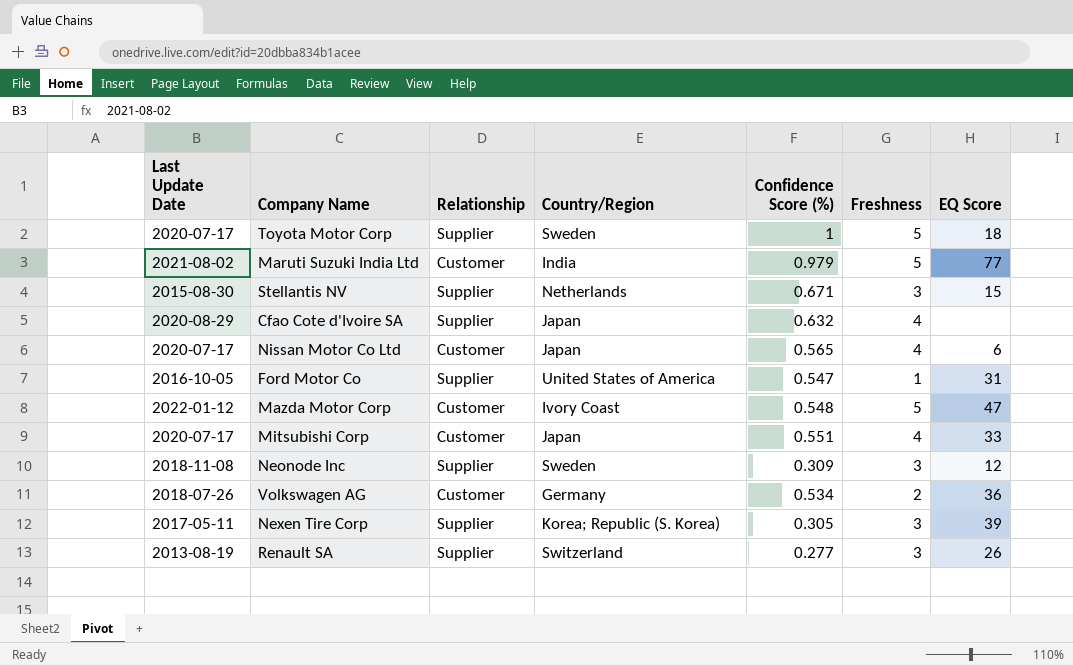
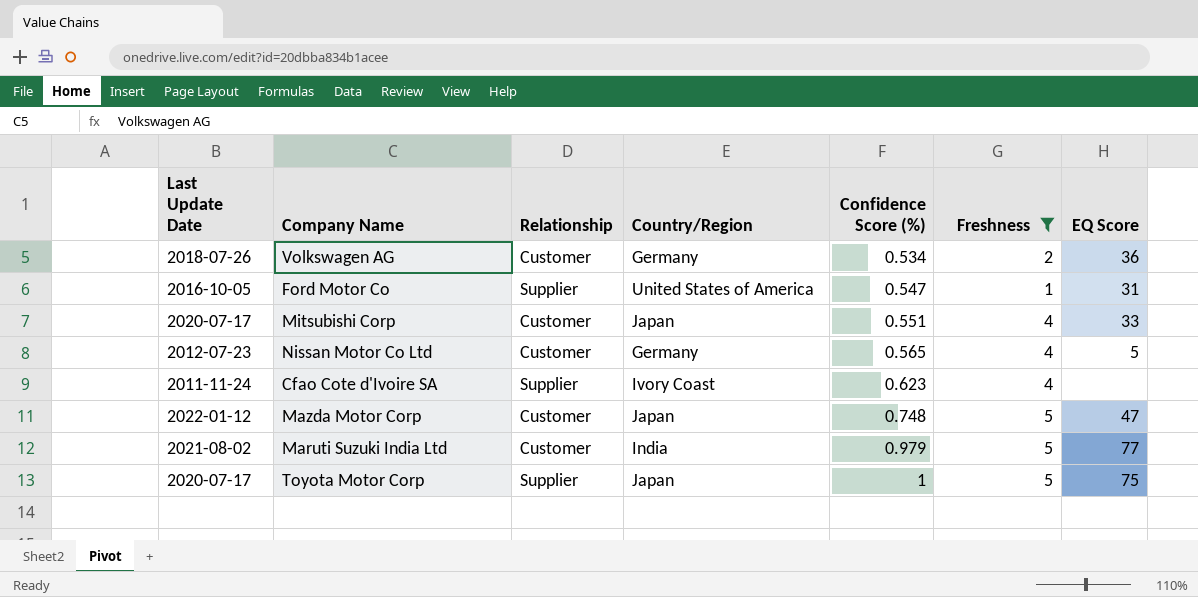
filter: none -> Freshness != 3
row order: none -> Confidence Score (%) ascending
Nissan Motor Co Ltd | Last Update Date: 2020-07-17 -> 2012-07-23
Nissan Motor Co Ltd | Country/Region: Japan -> Germany
Nissan Motor Co Ltd | EQ Score: 6 -> 5
Cfao Cote d'Ivoire SA | Last Update Date: 2020-08-29 -> 2011-11-24
Cfao Cote d'Ivoire SA | Country/Region: Japan -> Ivory Coast
Cfao Cote d'Ivoire SA | Confidence Score (%): 0.632 -> 0.623
Mazda Motor Corp | Country/Region: Ivory Coast -> Japan
Mazda Motor Corp | Confidence Score (%): 0.548 -> 0.748
Toyota Motor Corp | Country/Region: Sweden -> Japan
Toyota Motor Corp | EQ Score: 18 -> 75

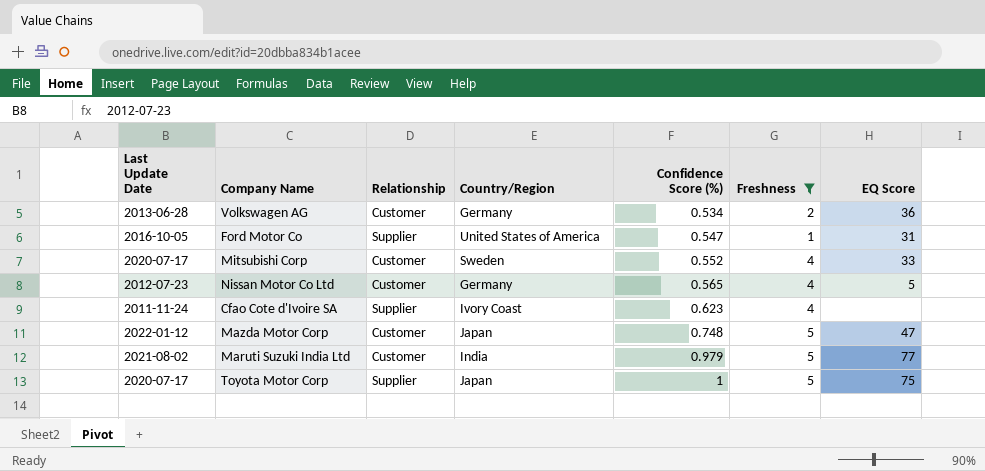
Volkswagen AG | Last Update Date: 2018-07-26 -> 2013-06-28
Mitsubishi Corp | Country/Region: Japan -> Sweden
Mitsubishi Corp | Confidence Score (%): 0.551 -> 0.552

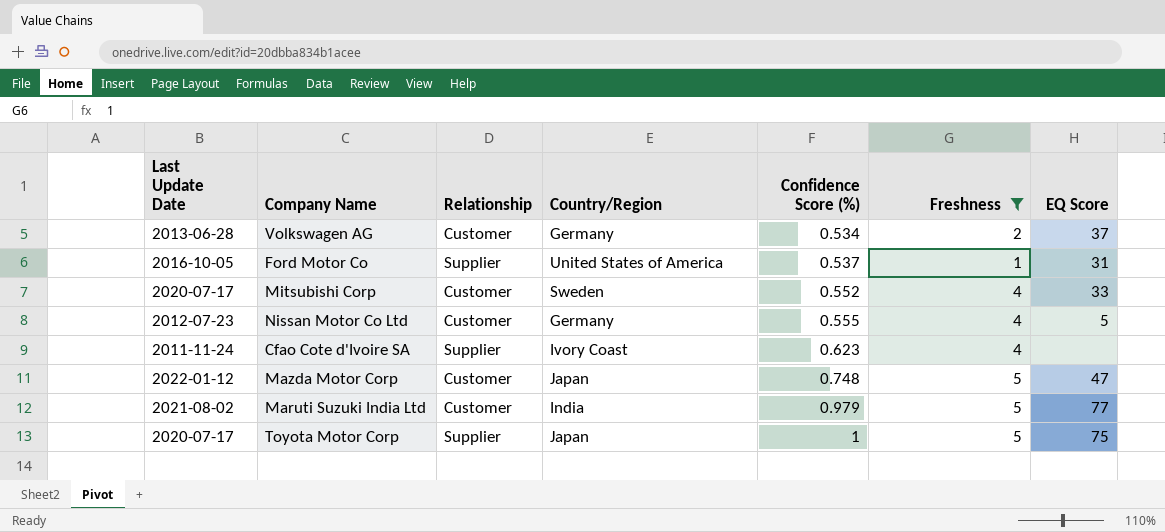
Volkswagen AG | EQ Score: 36 -> 37
Ford Motor Co | Confidence Score (%): 0.547 -> 0.537
Nissan Motor Co Ltd | Confidence Score (%): 0.565 -> 0.555

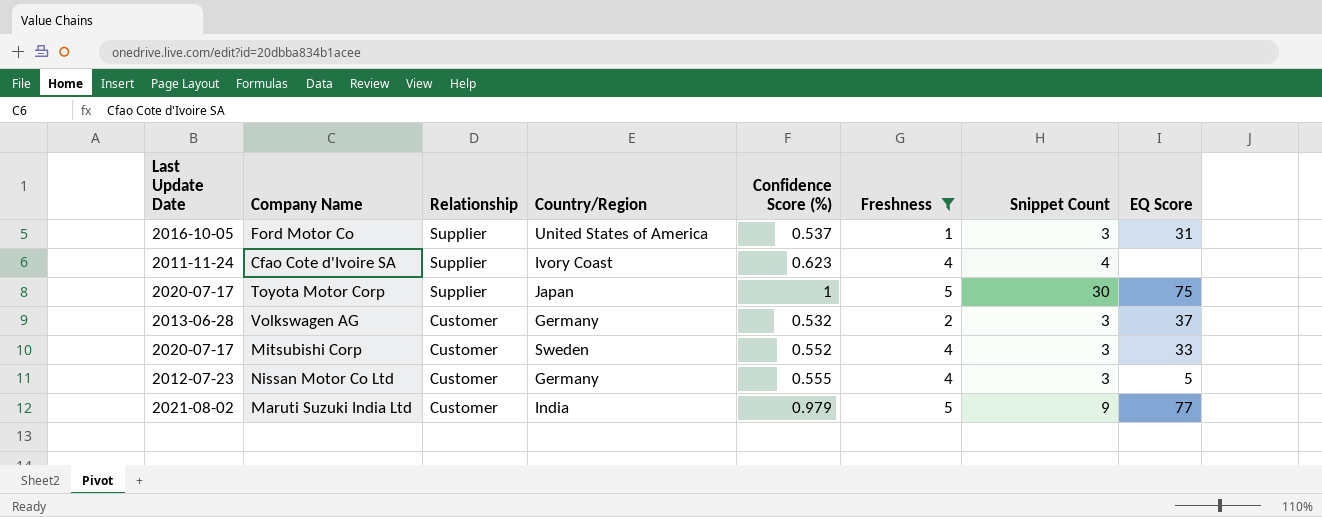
row order: Confidence Score (%) ascending -> Relationship descending
column Snippet Count | position: none -> 7
row Mazda Motor Corp: 2022-01-12 | Customer | Japan | 0.748 | 5 | 47 -> none
Volkswagen AG | Confidence Score (%): 0.534 -> 0.532

